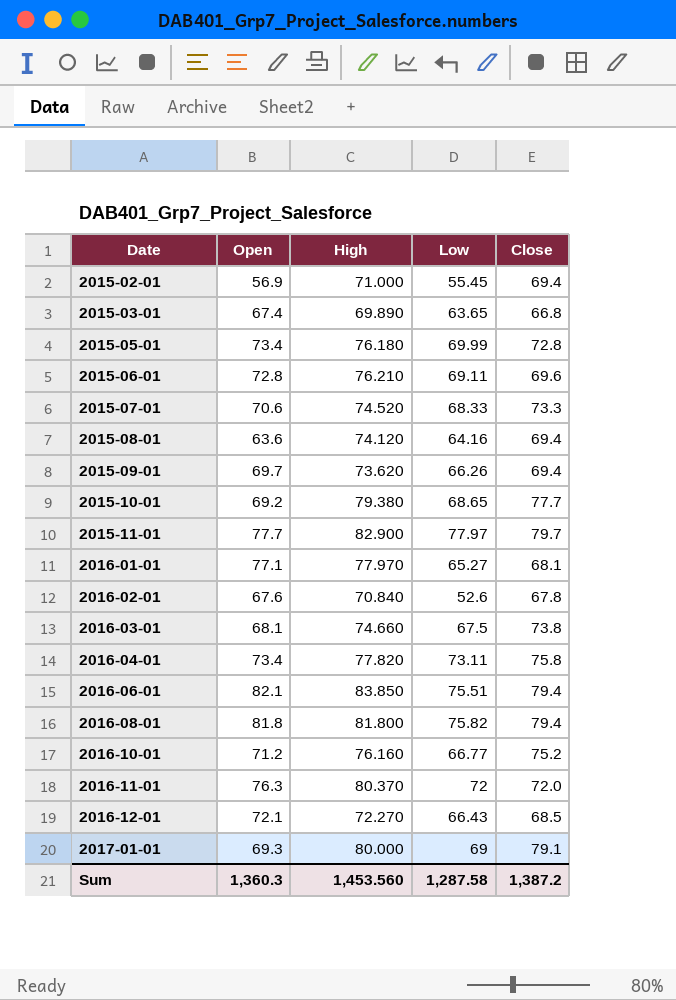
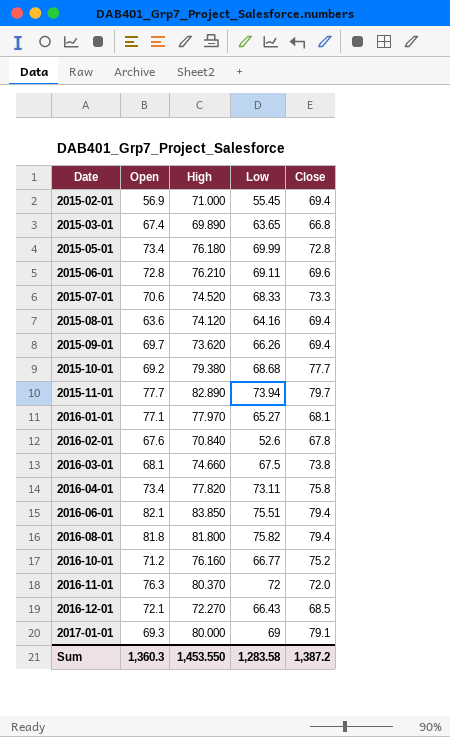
2015-10-01 | Low: 68.65 -> 68.68
2015-11-01 | High: 82.900 -> 82.890
2015-11-01 | Low: 77.97 -> 73.94
Sum | High: 1,453.560 -> 1,453.550
Sum | Low: 1,287.58 -> 1,283.58

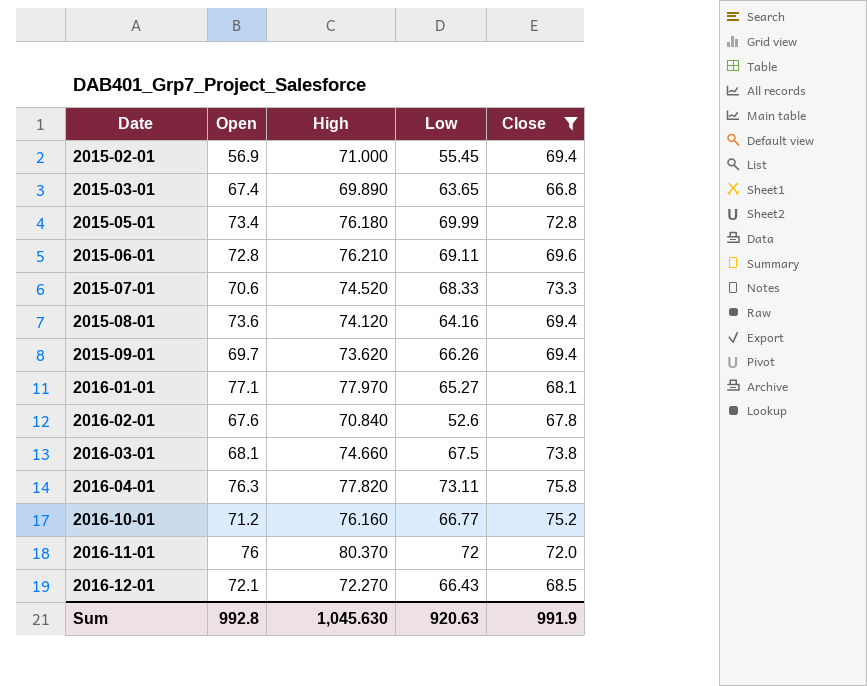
filter: none -> Close <= 75.8
2015-08-01 | Open: 63.6 -> 73.6
2016-04-01 | Open: 73.4 -> 76.3
2016-11-01 | Open: 76.3 -> 76
Sum | Open: 1,360.3 -> 992.8
Sum | High: 1,453.550 -> 1,045.630
Sum | Low: 1,283.58 -> 920.63
Sum | Close: 1,387.2 -> 991.9

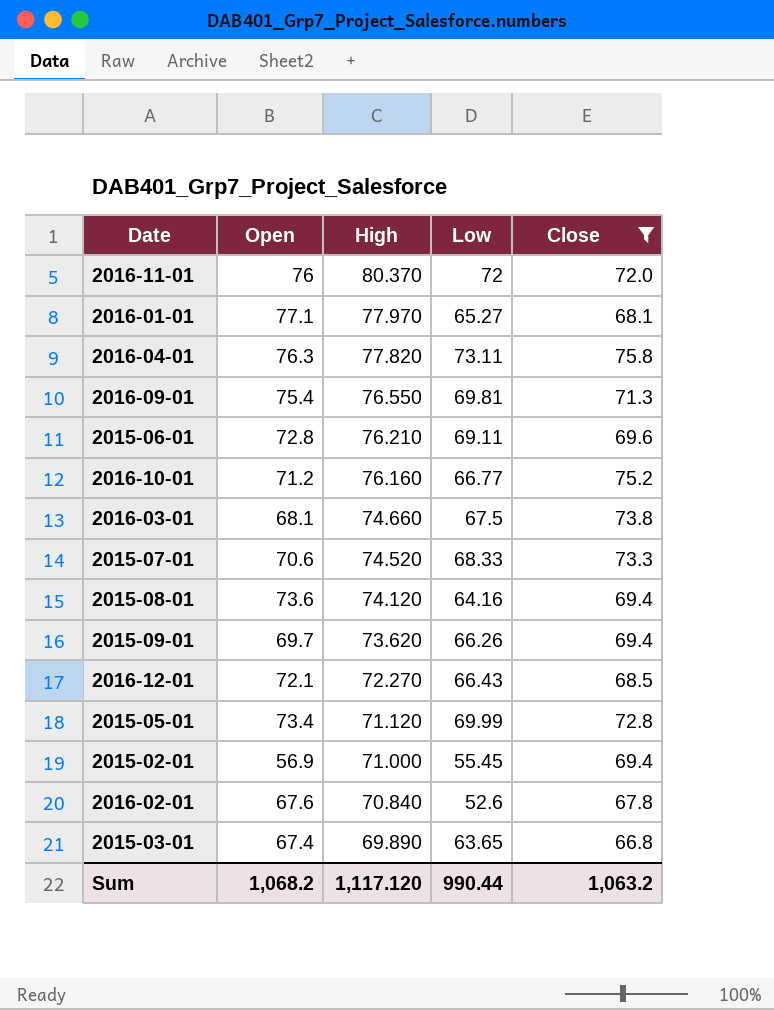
row order: Date ascending -> High descending
row 2016-09-01: none -> 75.4 | 76.550 | 69.81 | 71.3
2015-05-01 | High: 76.180 -> 71.120
Sum | Open: 992.8 -> 1,068.2
Sum | High: 1,045.630 -> 1,117.120
Sum | Low: 920.63 -> 990.44
Sum | Close: 991.9 -> 1,063.2

